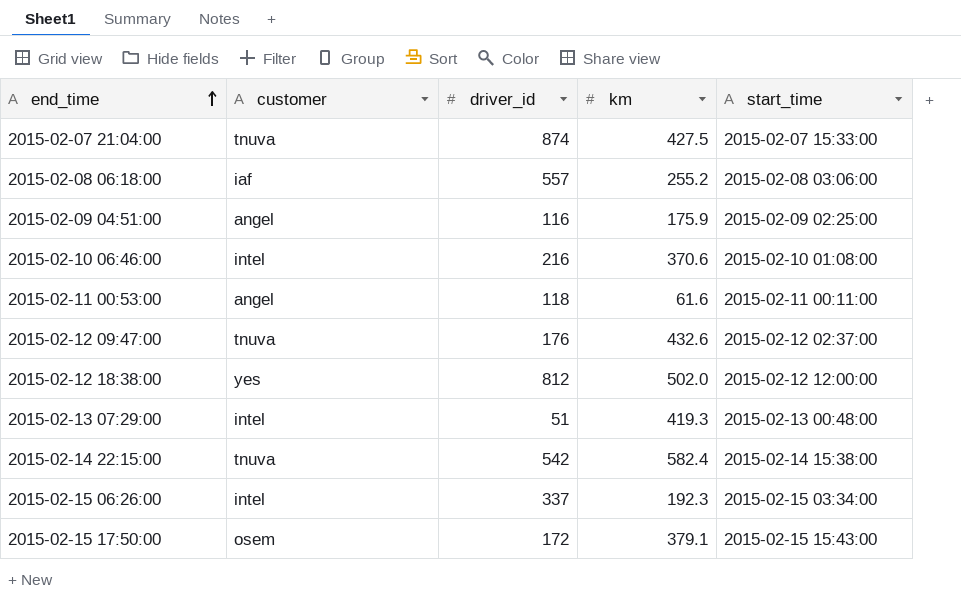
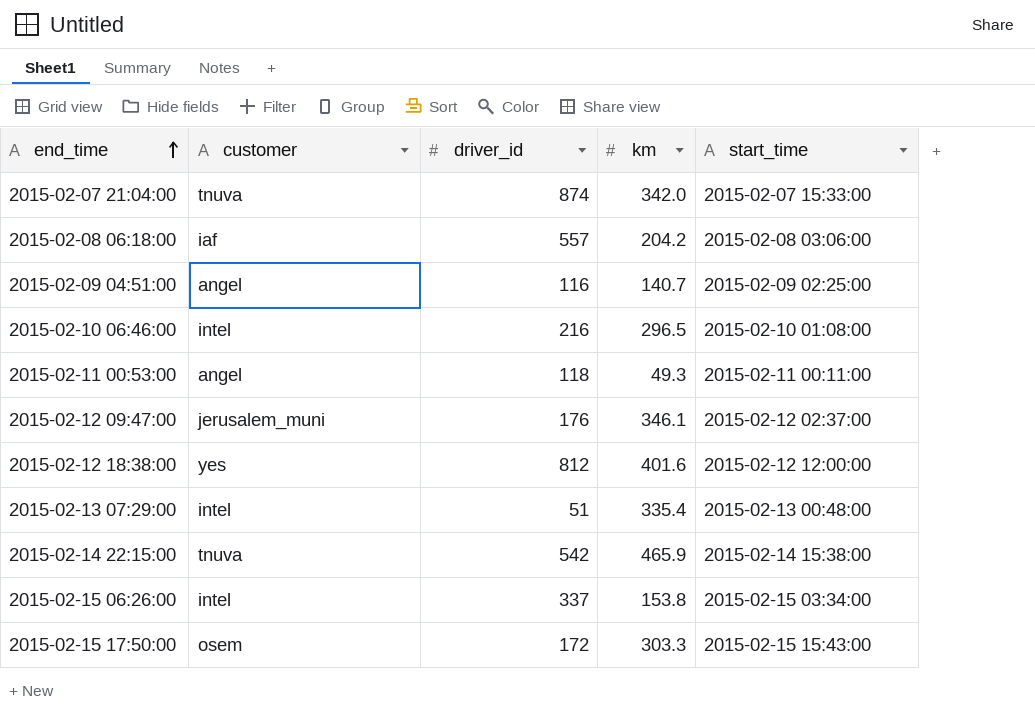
2015-02-07 21:04:00 | km: 427.5 -> 342.0
2015-02-08 06:18:00 | km: 255.2 -> 204.2
2015-02-09 04:51:00 | km: 175.9 -> 140.7
2015-02-10 06:46:00 | km: 370.6 -> 296.5
2015-02-11 00:53:00 | km: 61.6 -> 49.3
2015-02-12 09:47:00 | customer: tnuva -> jerusalem_muni
2015-02-12 09:47:00 | km: 432.6 -> 346.1
2015-02-12 18:38:00 | km: 502.0 -> 401.6
2015-02-13 07:29:00 | km: 419.3 -> 335.4
2015-02-14 22:15:00 | km: 582.4 -> 465.9
2015-02-15 06:26:00 | km: 192.3 -> 153.8
2015-02-15 17:50:00 | km: 379.1 -> 303.3

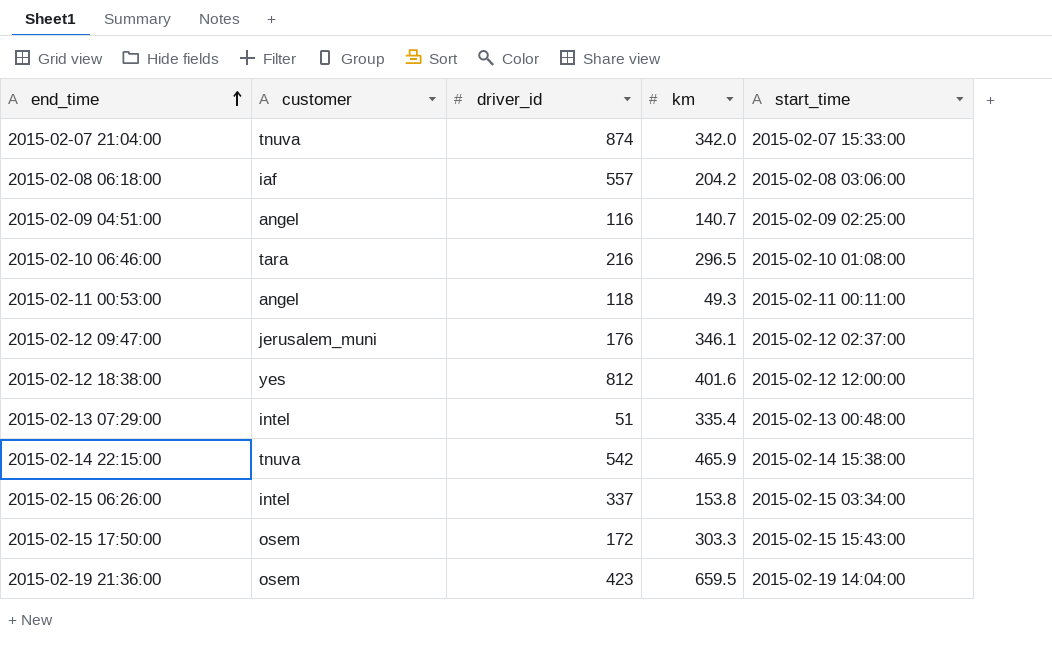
2015-02-10 06:46:00 | customer: intel -> tara
row 2015-02-19 21:36:00: none -> osem | 423 | 659.5 | 2015-02-19 14:04:00

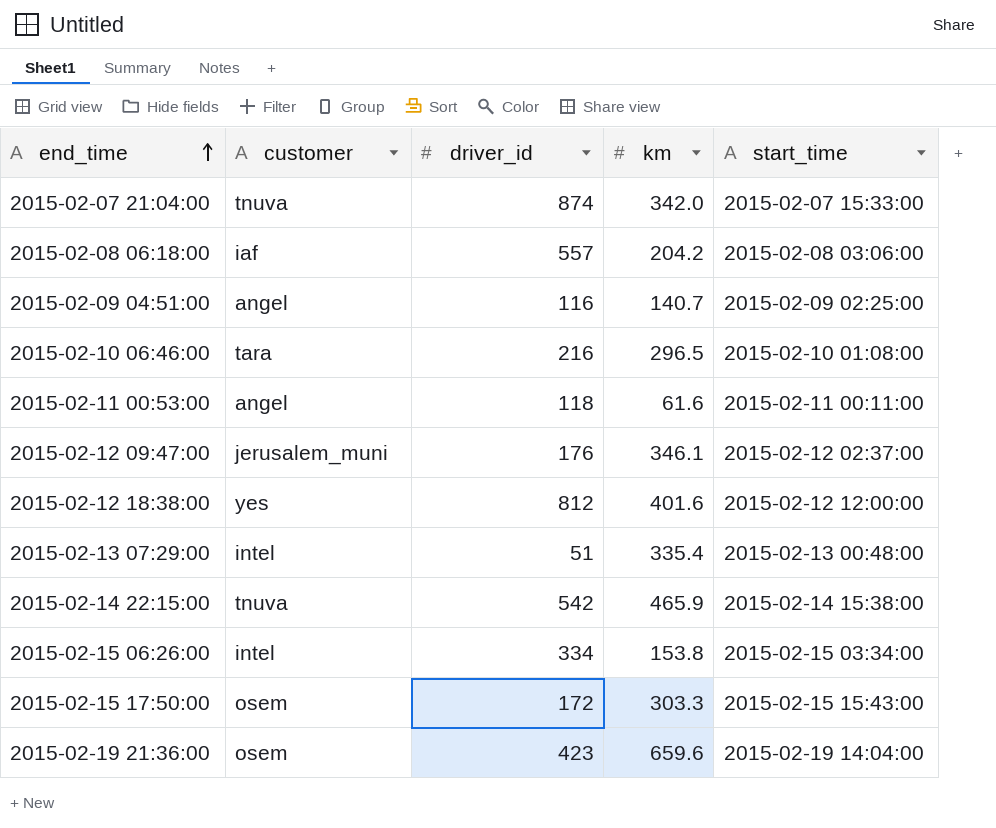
2015-02-11 00:53:00 | km: 49.3 -> 61.6
2015-02-15 06:26:00 | driver_id: 337 -> 334
2015-02-19 21:36:00 | km: 659.5 -> 659.6

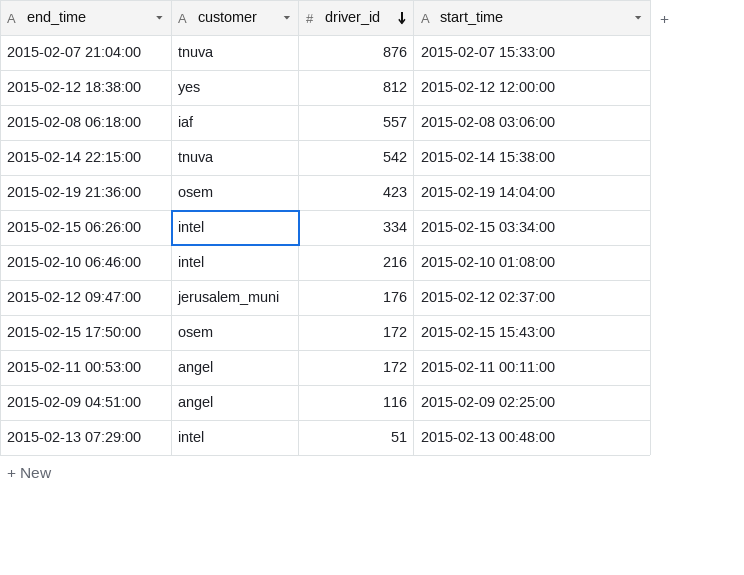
row order: end_time ascending -> driver_id descending
column km | position: 4 -> none
2015-02-07 21:04:00 | driver_id: 874 -> 876
2015-02-10 06:46:00 | customer: tara -> intel
2015-02-11 00:53:00 | driver_id: 118 -> 172

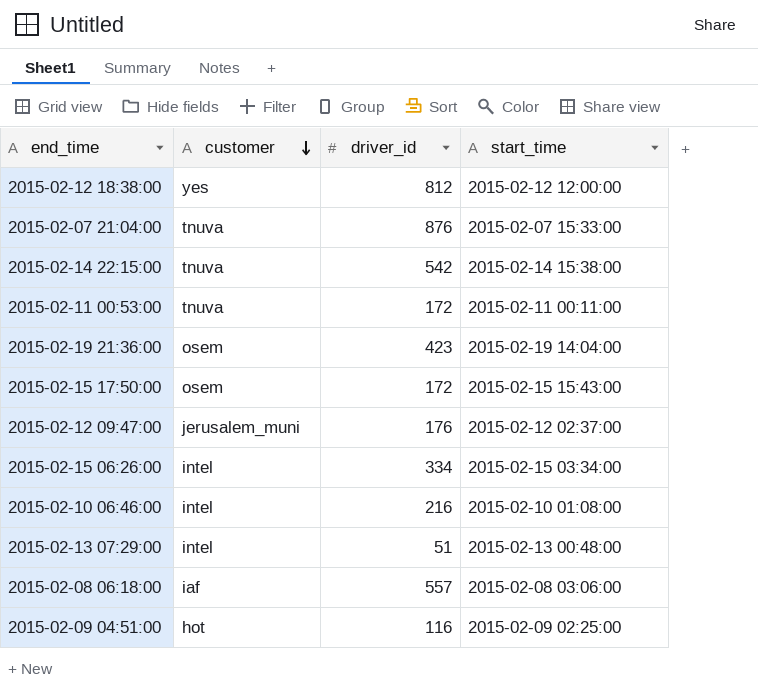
row order: driver_id descending -> customer descending
2015-02-11 00:53:00 | customer: angel -> tnuva
2015-02-09 04:51:00 | customer: angel -> hot

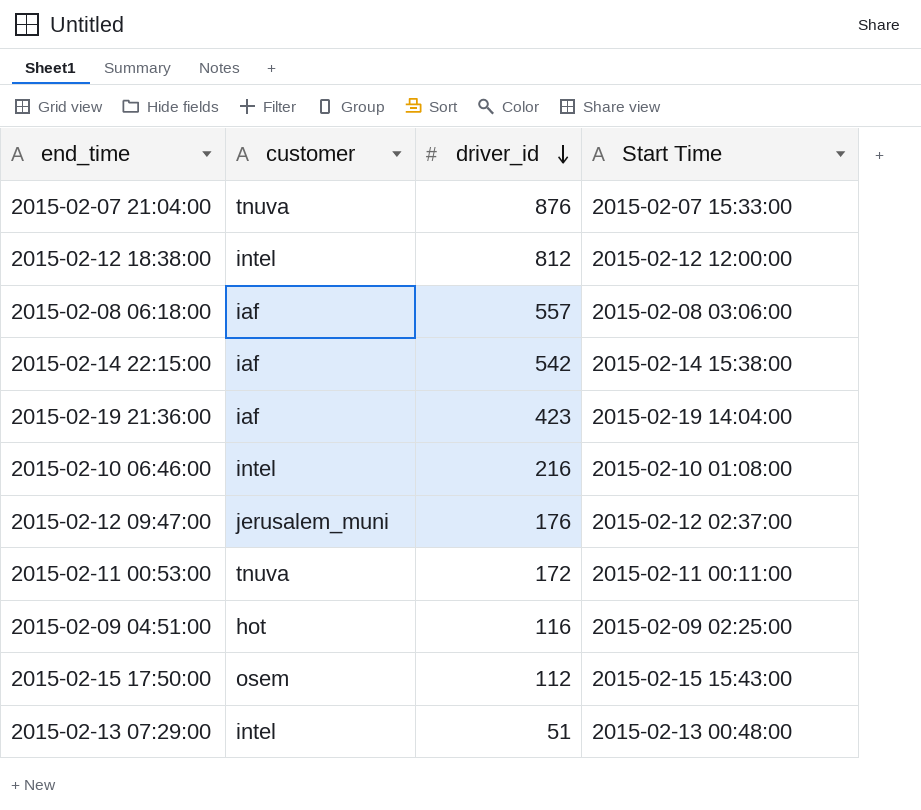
row order: customer descending -> driver_id descending
column name: start_time -> Start Time
row 2015-02-15 06:26:00: intel | 334 | 2015-02-15 03:34:00 -> none
2015-02-12 18:38:00 | customer: yes -> intel
2015-02-14 22:15:00 | customer: tnuva -> iaf
2015-02-19 21:36:00 | customer: osem -> iaf
2015-02-15 17:50:00 | driver_id: 172 -> 112

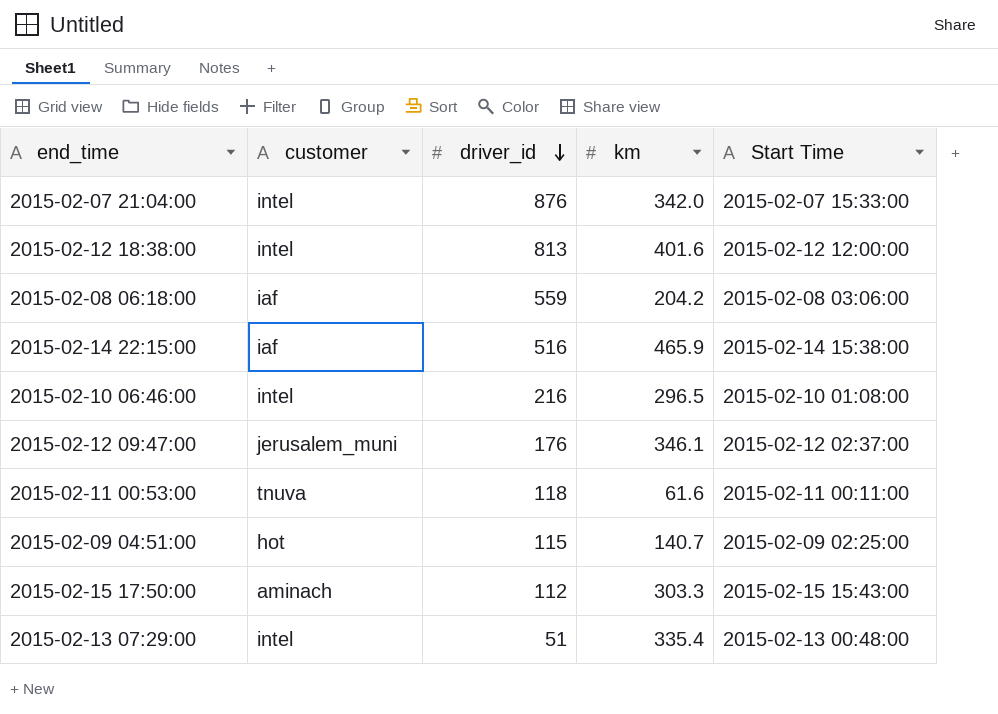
column km | position: none -> 4
row 2015-02-19 21:36:00: iaf | 423 | 2015-02-19 14:04:00 -> none
2015-02-07 21:04:00 | customer: tnuva -> intel
2015-02-12 18:38:00 | driver_id: 812 -> 813
2015-02-08 06:18:00 | driver_id: 557 -> 559
2015-02-14 22:15:00 | driver_id: 542 -> 516
2015-02-11 00:53:00 | driver_id: 172 -> 118
2015-02-09 04:51:00 | driver_id: 116 -> 115
2015-02-15 17:50:00 | customer: osem -> aminach

